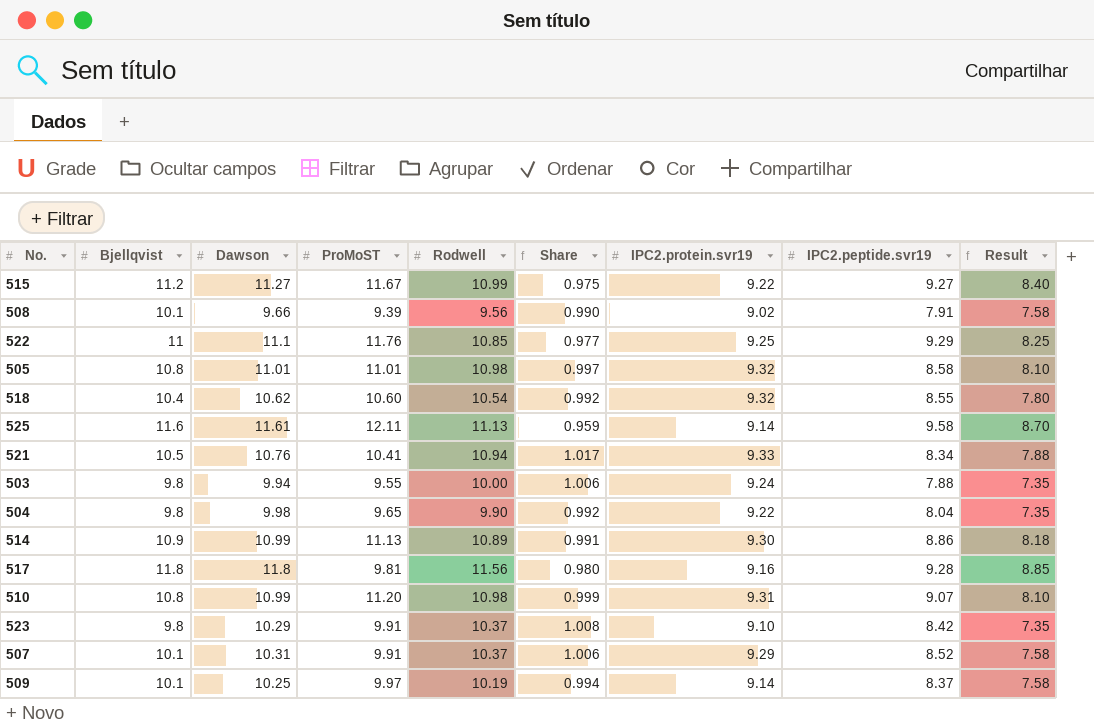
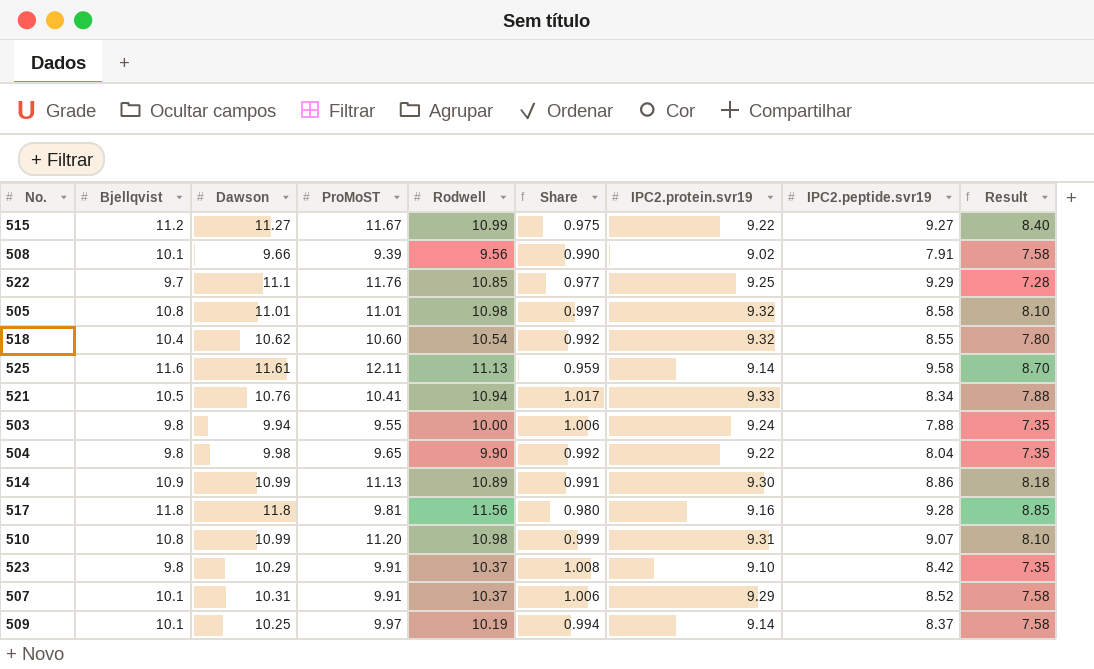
522 | Bjellqvist: 11 -> 9.7
522 | Result: 8.25 -> 7.28

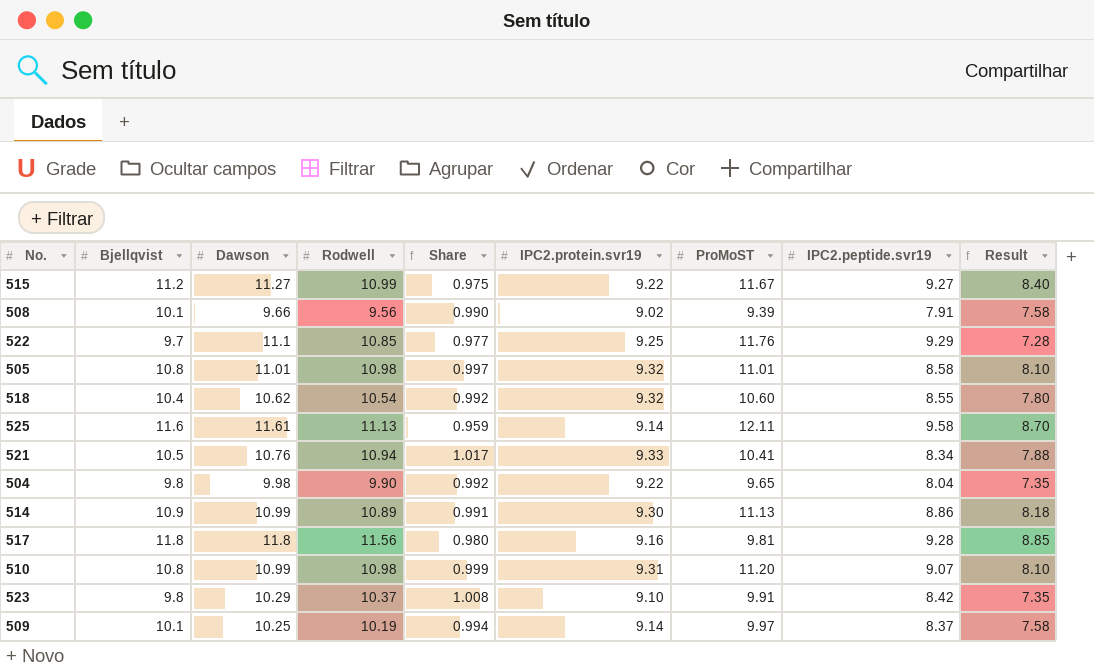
column ProMoST | position: 4 -> 7
row 503: 9.8 | 9.94 | 9.55 | 10.00 | 1.006 | 9.24 | 7.88 | 7.35 -> none
row 507: 10.1 | 10.31 | 9.91 | 10.37 | 1.006 | 9.29 | 8.52 | 7.58 -> none

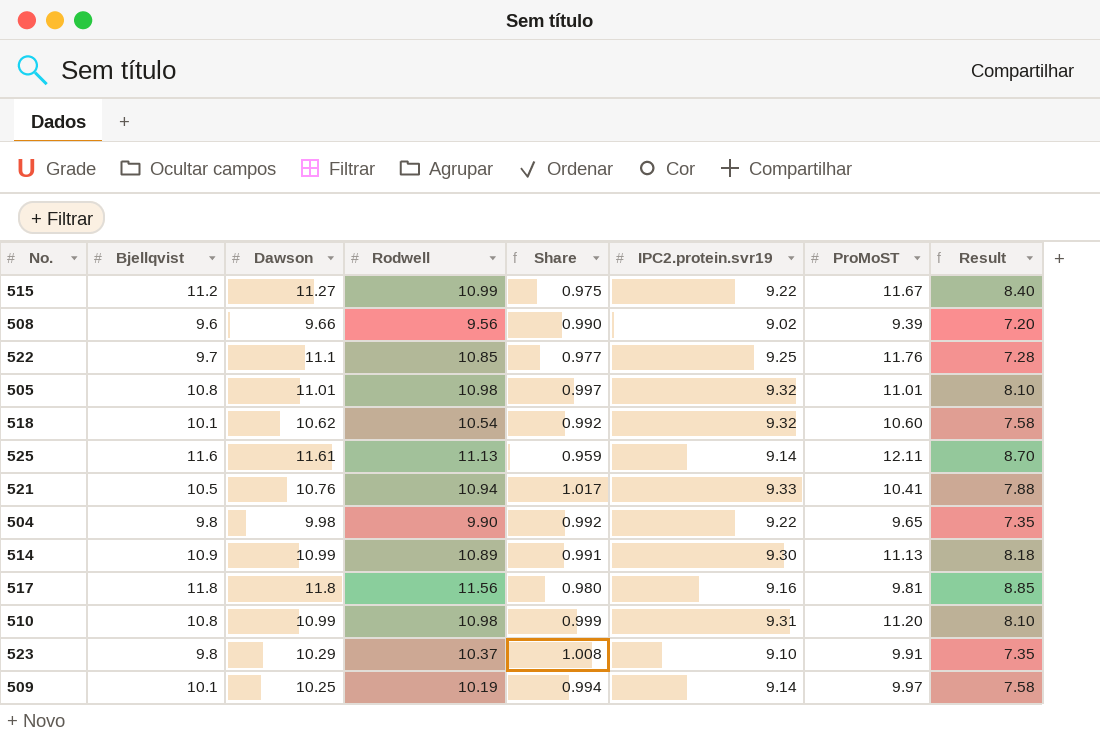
column IPC2.peptide.svr19 | position: 8 -> none
508 | Bjellqvist: 10.1 -> 9.6
508 | Result: 7.58 -> 7.20
518 | Bjellqvist: 10.4 -> 10.1
518 | Result: 7.80 -> 7.58

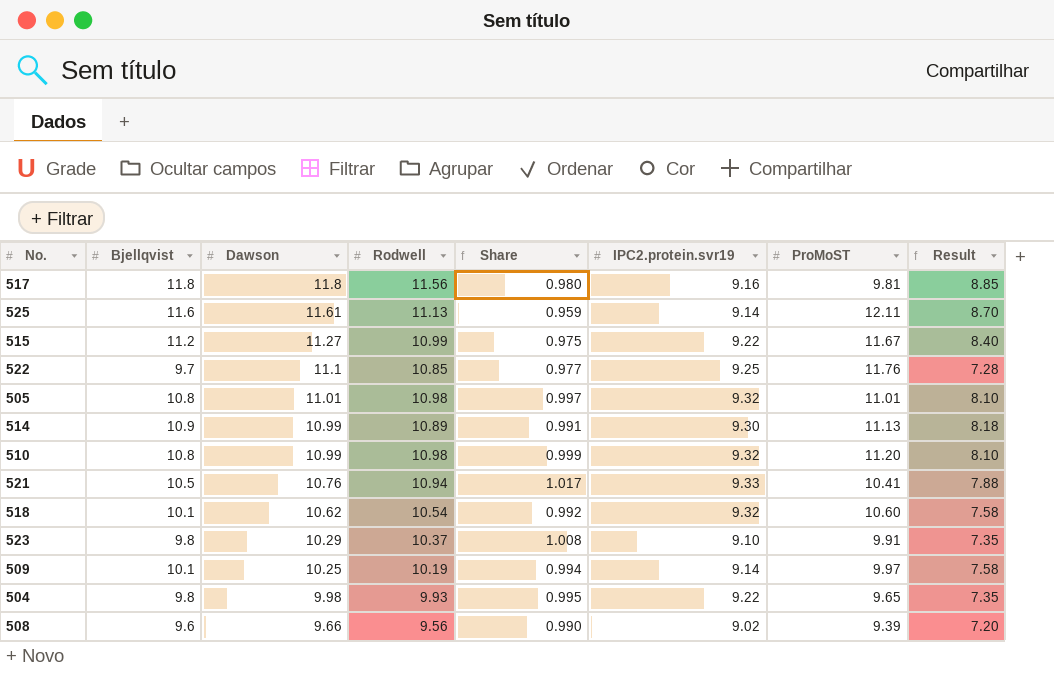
row order: none -> Dawson descending
510 | IPC2.protein.svr19: 9.31 -> 9.32
504 | Rodwell: 9.90 -> 9.93
504 | Share: 0.992 -> 0.995

